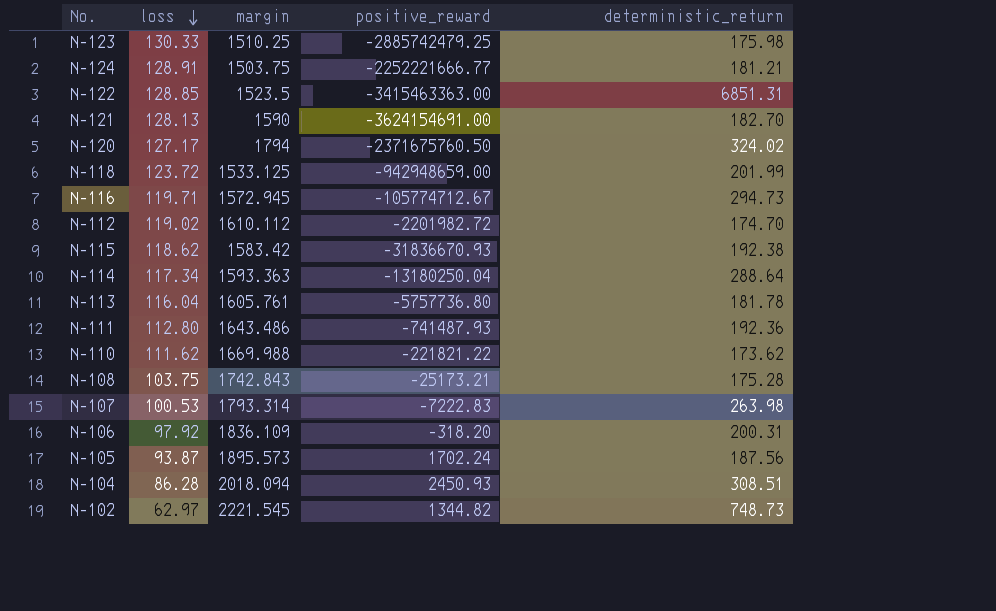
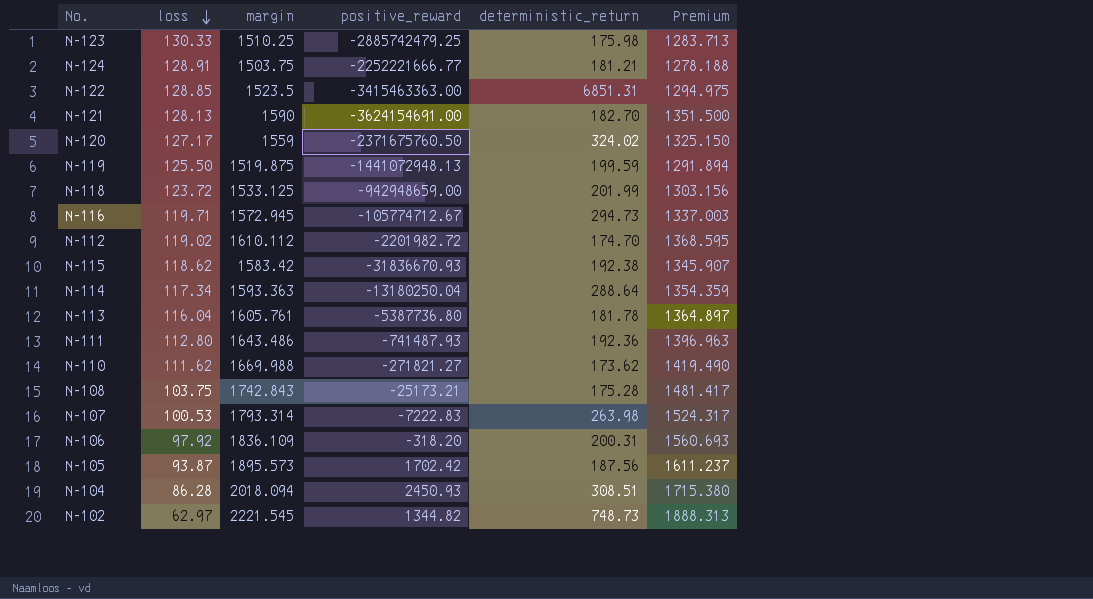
column Premium | formula: none -> [margin] * 0.85
N-120 | margin: 1794 -> 1559
row N-119: none -> 125.50 | 1519.875 | -1441072948.13 | 199.59 | 1291.894
N-113 | positive_reward: -5757736.80 -> -5387736.80
N-110 | positive_reward: -221821.22 -> -271821.27
N-105 | positive_reward: 1702.24 -> 1702.42

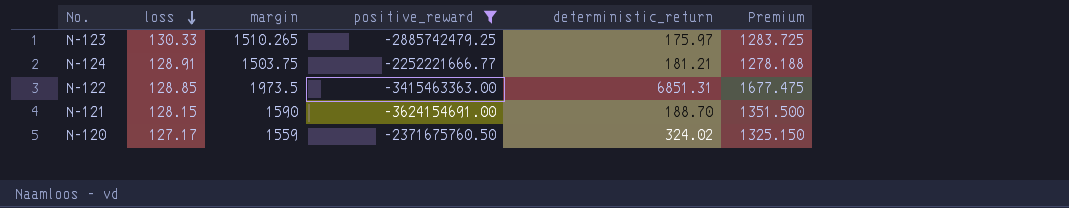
filter: none -> positive_reward <= -2252221666.77
N-123 | margin: 1510.25 -> 1510.265
N-123 | deterministic_return: 175.98 -> 175.97
N-123 | Premium: 1283.713 -> 1283.725
N-122 | margin: 1523.5 -> 1973.5
N-122 | Premium: 1294.975 -> 1677.475
N-121 | loss: 128.13 -> 128.15
N-121 | deterministic_return: 182.70 -> 188.70

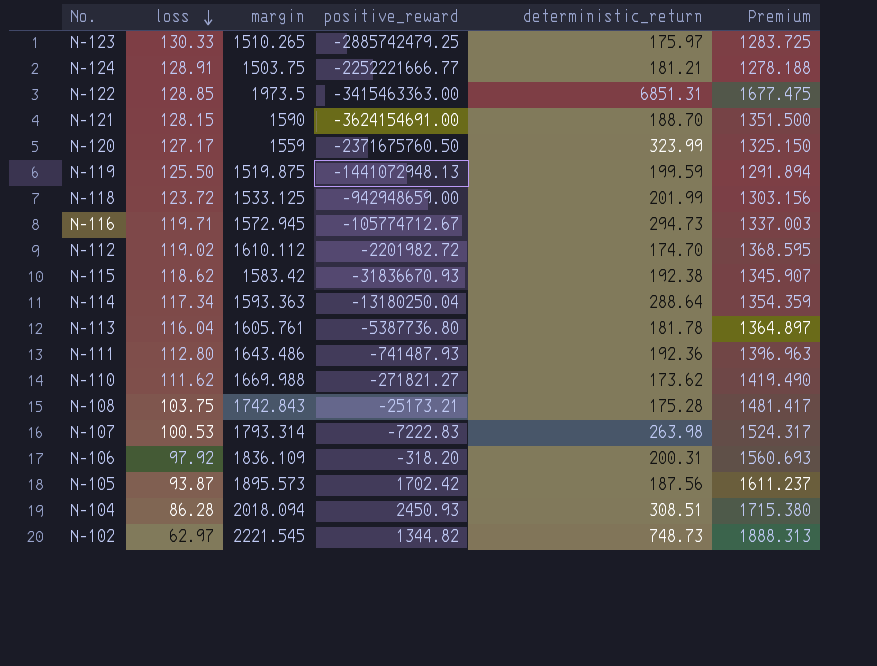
filter: positive_reward <= -2252221666.77 -> none
N-120 | deterministic_return: 324.02 -> 323.99

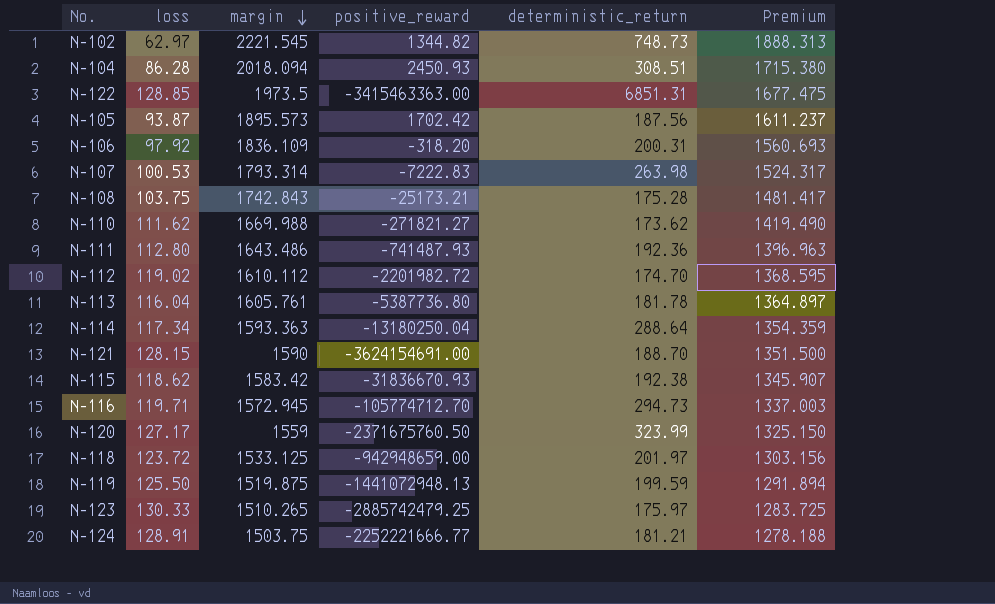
row order: loss descending -> margin descending
N-116 | positive_reward: -105774712.67 -> -105774712.70
N-118 | deterministic_return: 201.99 -> 201.97

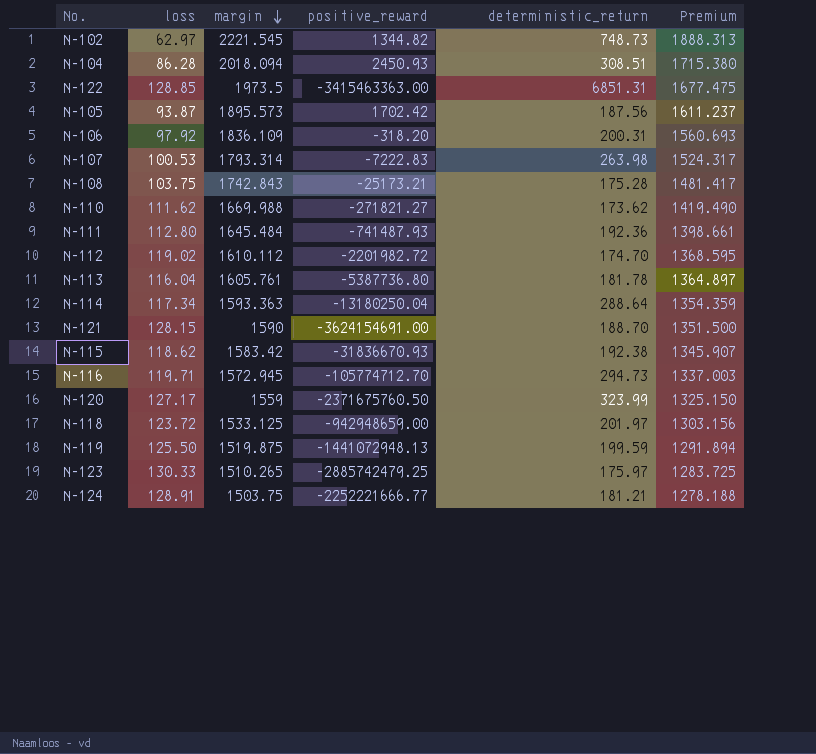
N-111 | margin: 1643.486 -> 1645.484
N-111 | Premium: 1396.963 -> 1398.661

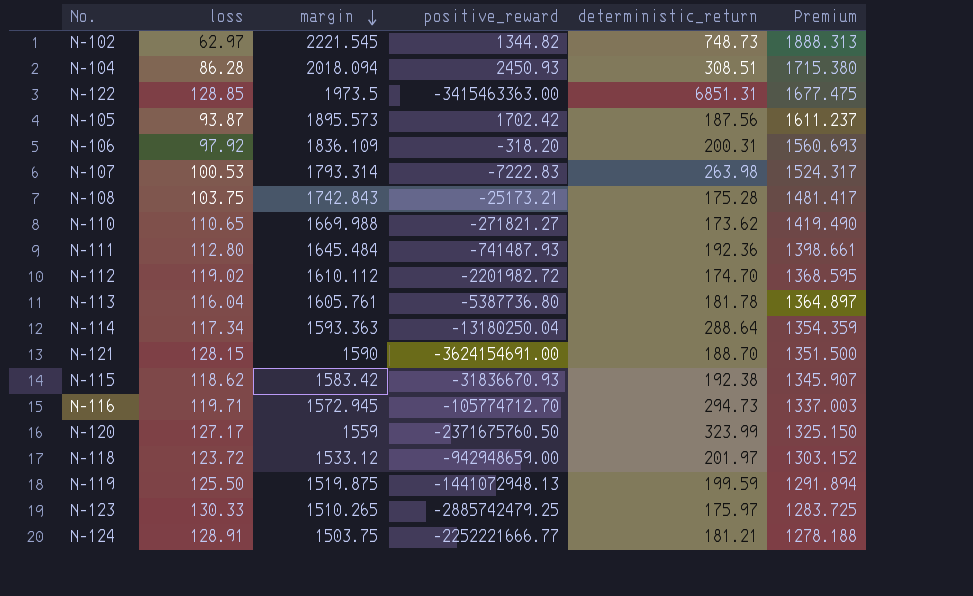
N-110 | loss: 111.62 -> 110.65
N-118 | margin: 1533.125 -> 1533.12
N-118 | Premium: 1303.156 -> 1303.152

